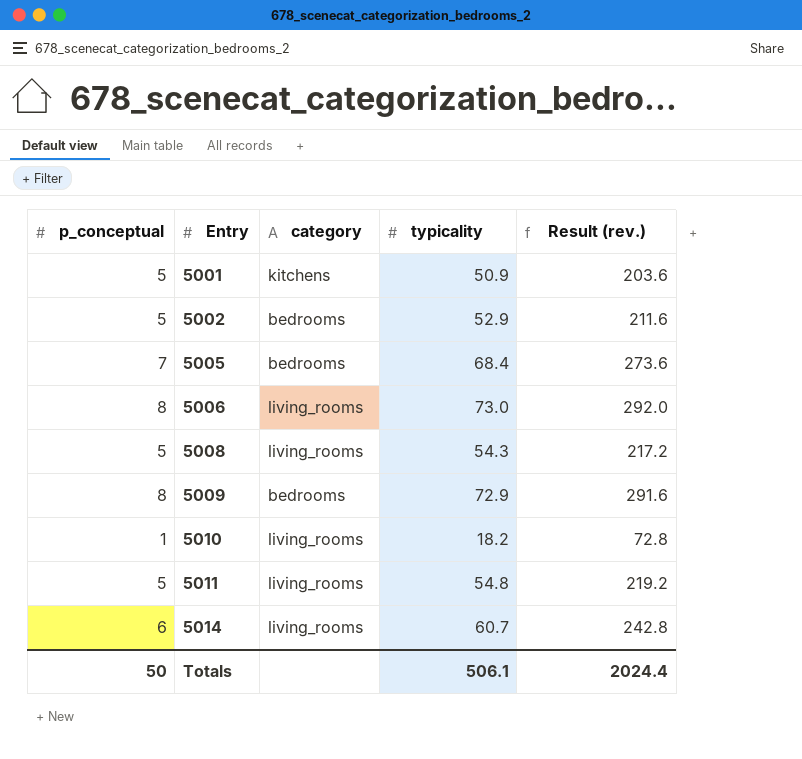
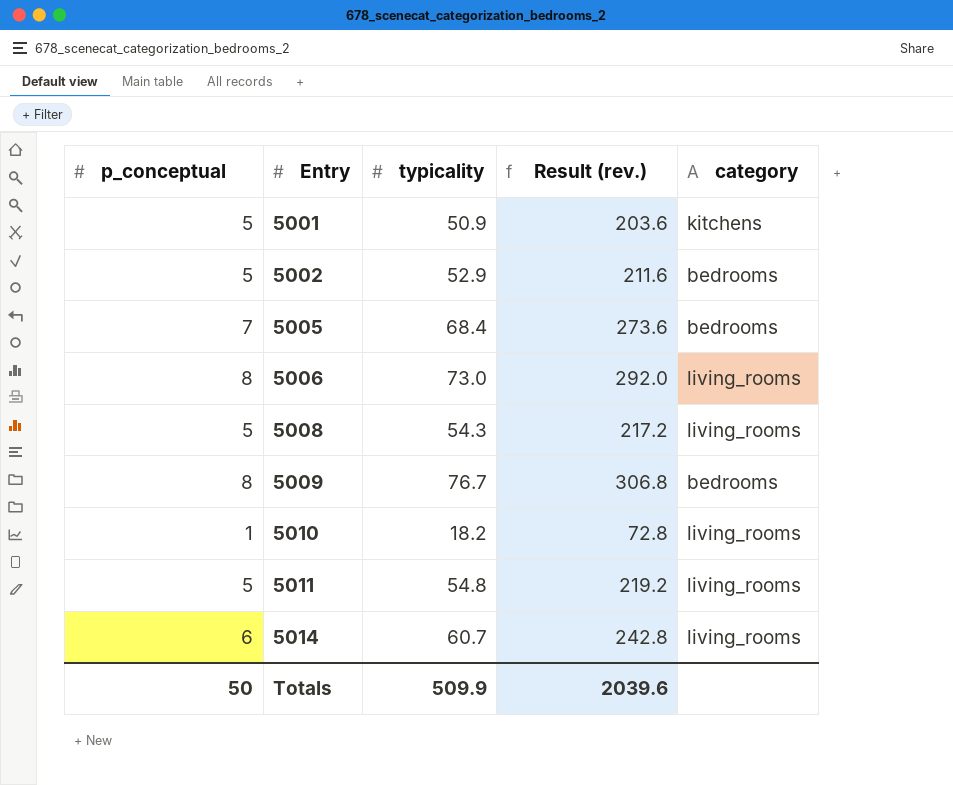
column category | position: 3 -> 5
5009 | typicality: 72.9 -> 76.7
5009 | Result (rev.): 291.6 -> 306.8
Totals | typicality: 506.1 -> 509.9
Totals | Result (rev.): 2024.4 -> 2039.6

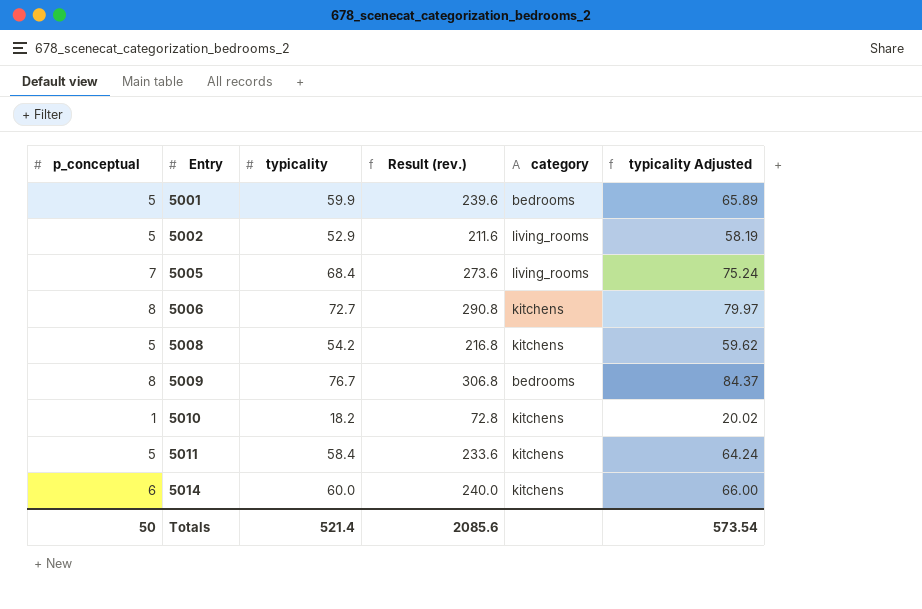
column typicality Adjusted | formula: none -> [typicality] * 1.1
5001 | typicality: 50.9 -> 59.9
5001 | Result (rev.): 203.6 -> 239.6
5001 | category: kitchens -> bedrooms
5002 | category: bedrooms -> living_rooms
5005 | category: bedrooms -> living_rooms
5006 | typicality: 73.0 -> 72.7
5006 | Result (rev.): 292.0 -> 290.8
5006 | category: living_rooms -> kitchens
5008 | typicality: 54.3 -> 54.2
5008 | Result (rev.): 217.2 -> 216.8
5008 | category: living_rooms -> kitchens
5010 | category: living_rooms -> kitchens
5011 | typicality: 54.8 -> 58.4
5011 | Result (rev.): 219.2 -> 233.6
5011 | category: living_rooms -> kitchens
5014 | typicality: 60.7 -> 60.0
5014 | Result (rev.): 242.8 -> 240.0
5014 | category: living_rooms -> kitchens
Totals | typicality: 509.9 -> 521.4
Totals | Result (rev.): 2039.6 -> 2085.6

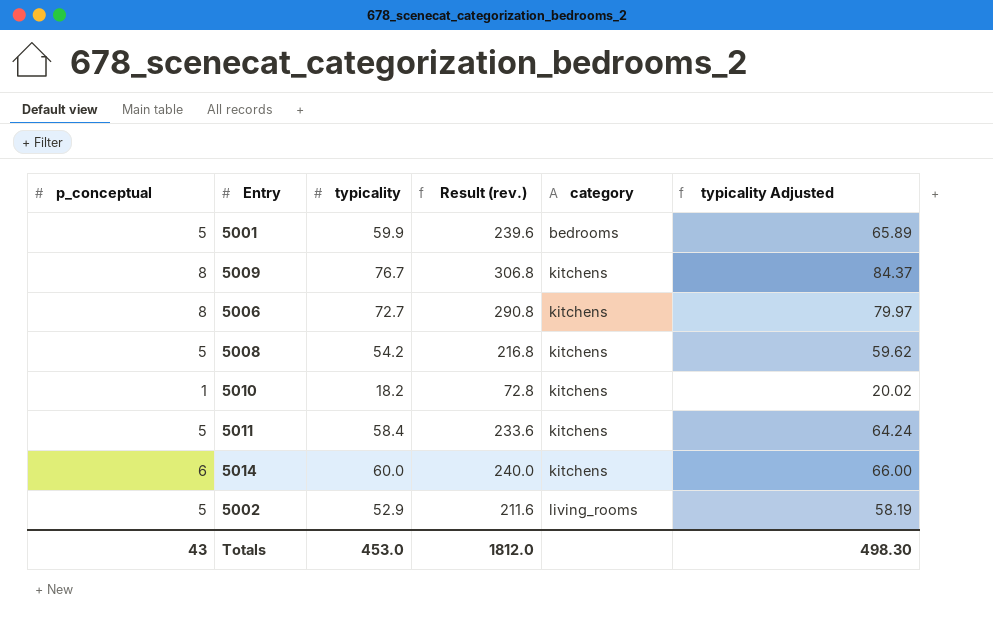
row order: Entry ascending -> category ascending
row 5005: 7 | 68.4 | 273.6 | living_rooms | 75.24 -> none
5009 | category: bedrooms -> kitchens
Totals | p_conceptual: 50 -> 43
Totals | typicality: 521.4 -> 453.0
Totals | Result (rev.): 2085.6 -> 1812.0
Totals | typicality Adjusted: 573.54 -> 498.30

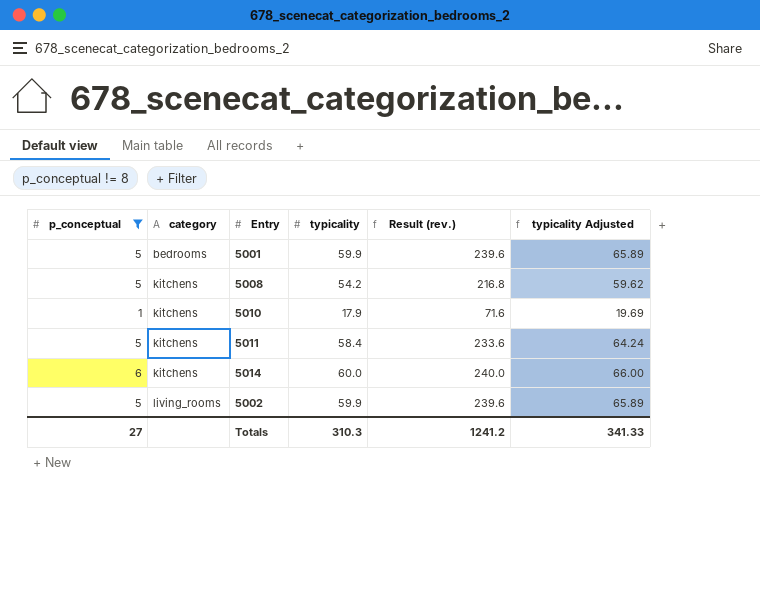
filter: none -> p_conceptual != 8
column category | position: 5 -> 2
5010 | typicality: 18.2 -> 17.9
5010 | Result (rev.): 72.8 -> 71.6
5010 | typicality Adjusted: 20.02 -> 19.69
5002 | typicality: 52.9 -> 59.9
5002 | Result (rev.): 211.6 -> 239.6
5002 | typicality Adjusted: 58.19 -> 65.89
Totals | p_conceptual: 43 -> 27
Totals | typicality: 453.0 -> 310.3
Totals | Result (rev.): 1812.0 -> 1241.2
Totals | typicality Adjusted: 498.30 -> 341.33

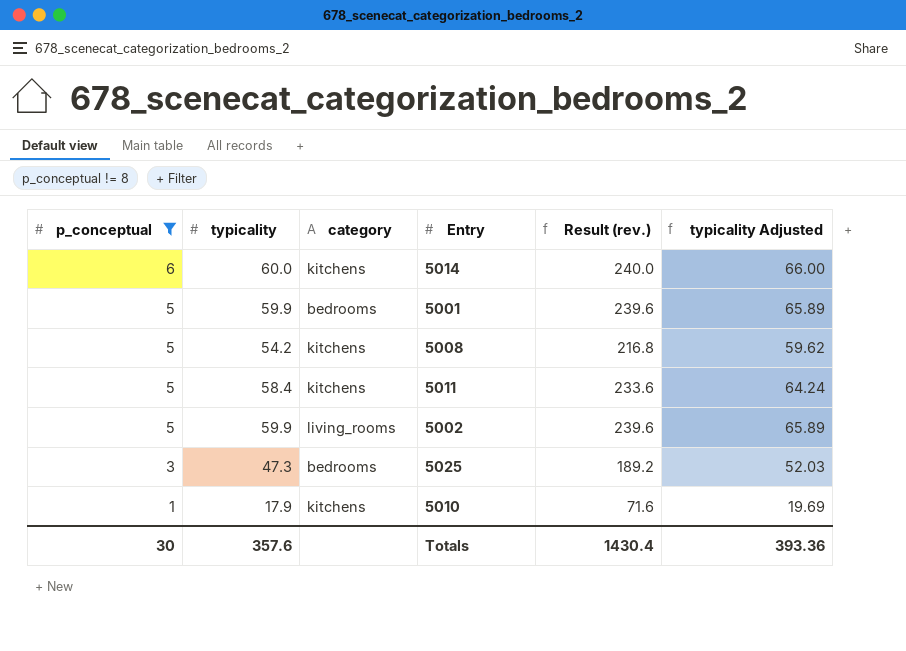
row order: category ascending -> p_conceptual descending
column typicality | position: 4 -> 2
row 5025: none -> 3 | 47.3 | bedrooms | 189.2 | 52.03
Totals | p_conceptual: 27 -> 30
Totals | typicality: 310.3 -> 357.6
Totals | Result (rev.): 1241.2 -> 1430.4
Totals | typicality Adjusted: 341.33 -> 393.36

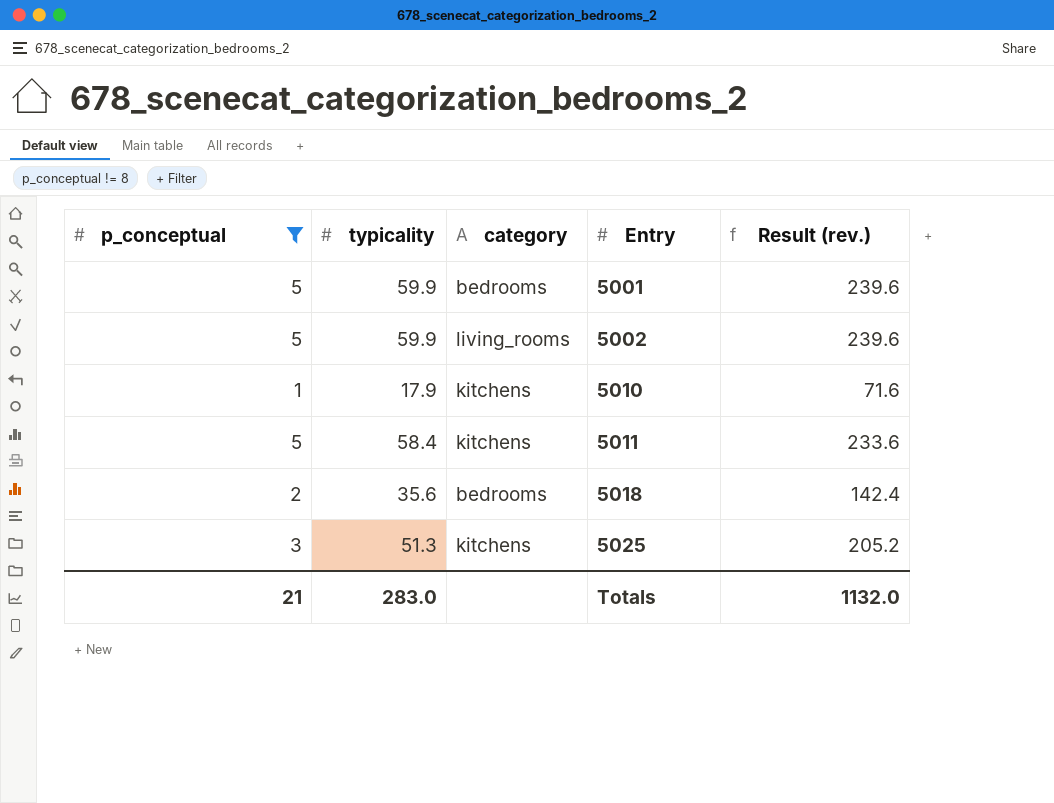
row order: p_conceptual descending -> Entry ascending
column typicality Adjusted | formula: [typicality] * 1.1 -> none
row 5014: 6 | 60.0 | kitchens | 240.0 | 66.00 -> none
row 5008: 5 | 54.2 | kitchens | 216.8 | 59.62 -> none
row 5018: none -> 2 | 35.6 | bedrooms | 142.4
5025 | typicality: 47.3 -> 51.3
5025 | category: bedrooms -> kitchens
5025 | Result (rev.): 189.2 -> 205.2
Totals | p_conceptual: 30 -> 21
Totals | typicality: 357.6 -> 283.0
Totals | Result (rev.): 1430.4 -> 1132.0

